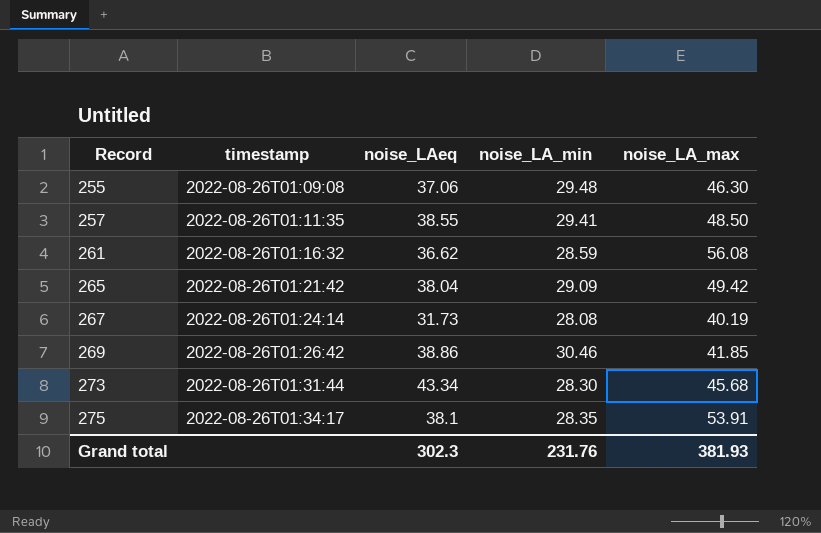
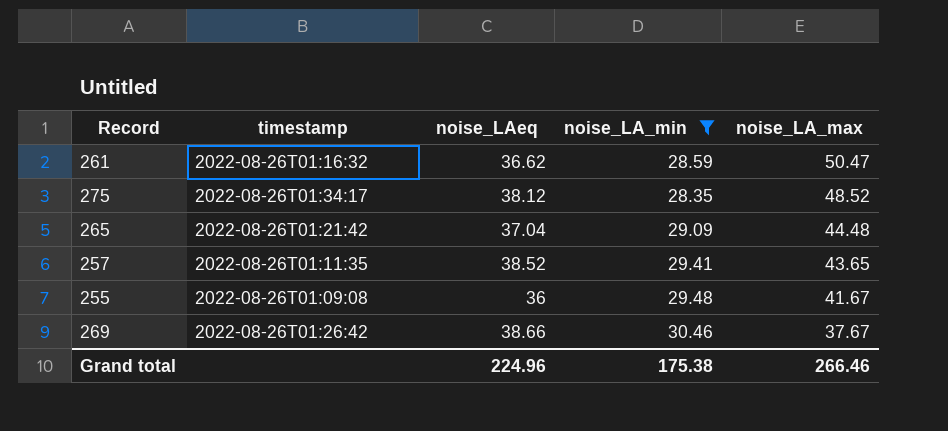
filter: none -> noise_LA_min >= 28.35
row order: Record ascending -> noise_LA_max descending
261 | noise_LA_max: 56.08 -> 50.47
275 | noise_LAeq: 38.1 -> 38.12
275 | noise_LA_max: 53.91 -> 48.52
265 | noise_LAeq: 38.04 -> 37.04
265 | noise_LA_max: 49.42 -> 44.48
257 | noise_LAeq: 38.55 -> 38.52
257 | noise_LA_max: 48.50 -> 43.65
255 | noise_LAeq: 37.06 -> 36
255 | noise_LA_max: 46.30 -> 41.67
269 | noise_LAeq: 38.86 -> 38.66
269 | noise_LA_max: 41.85 -> 37.67
Grand total | noise_LAeq: 302.3 -> 224.96
Grand total | noise_LA_min: 231.76 -> 175.38
Grand total | noise_LA_max: 381.93 -> 266.46

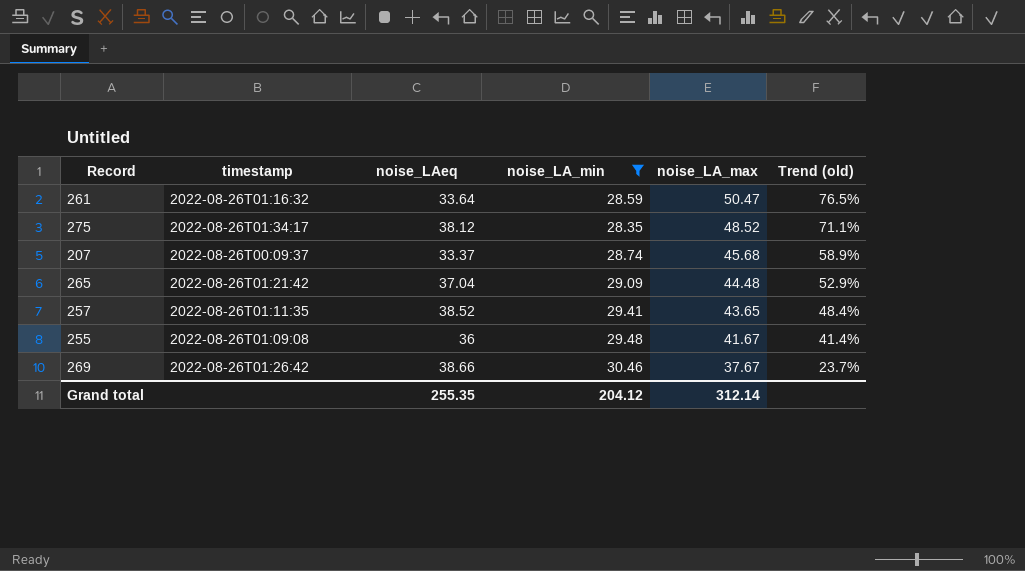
column Trend (old) | formula: none -> ([noise_LA_max] - [noise_LA_min]) / [noise_LA_min]
261 | noise_LAeq: 36.62 -> 33.64
row 207: none -> 2022-08-26T00:09:37 | 33.37 | 28.74 | 45.68 | 58.9%
Grand total | noise_LAeq: 224.96 -> 255.35
Grand total | noise_LA_min: 175.38 -> 204.12
Grand total | noise_LA_max: 266.46 -> 312.14

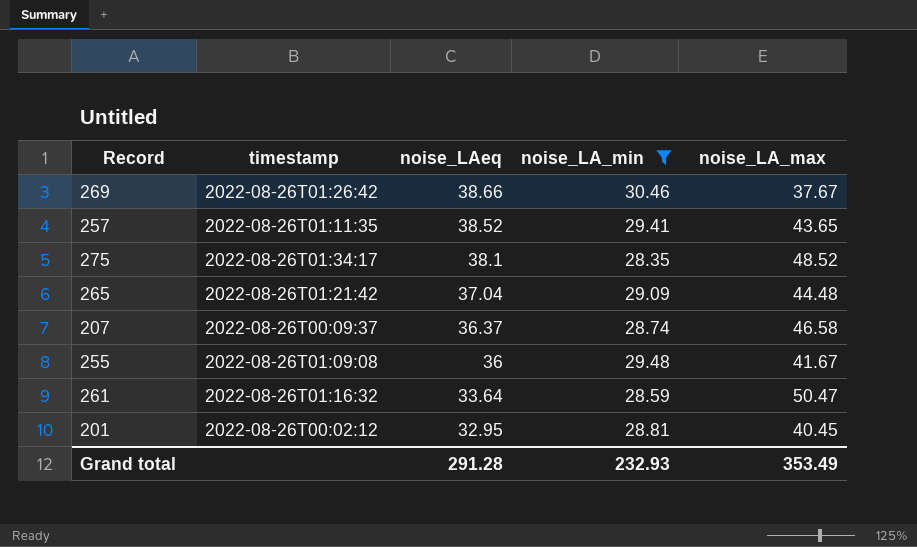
row order: noise_LA_max descending -> noise_LAeq descending
column Trend (old) | formula: ([noise_LA_max] - [noise_LA_min]) / [noise_LA_min] -> none
275 | noise_LAeq: 38.12 -> 38.1
207 | noise_LAeq: 33.37 -> 36.37
207 | noise_LA_max: 45.68 -> 46.58
row 201: none -> 2022-08-26T00:02:12 | 32.95 | 28.81 | 40.45
Grand total | noise_LAeq: 255.35 -> 291.28
Grand total | noise_LA_min: 204.12 -> 232.93
Grand total | noise_LA_max: 312.14 -> 353.49

